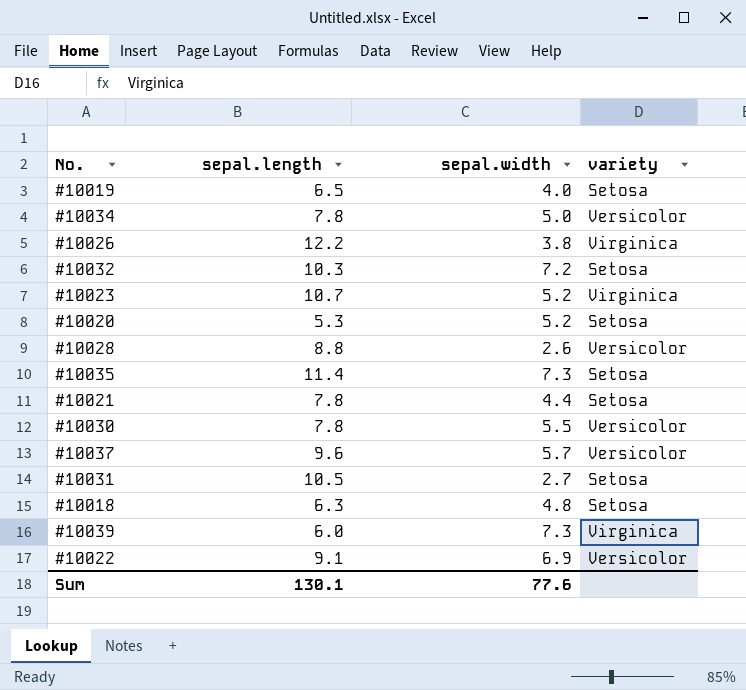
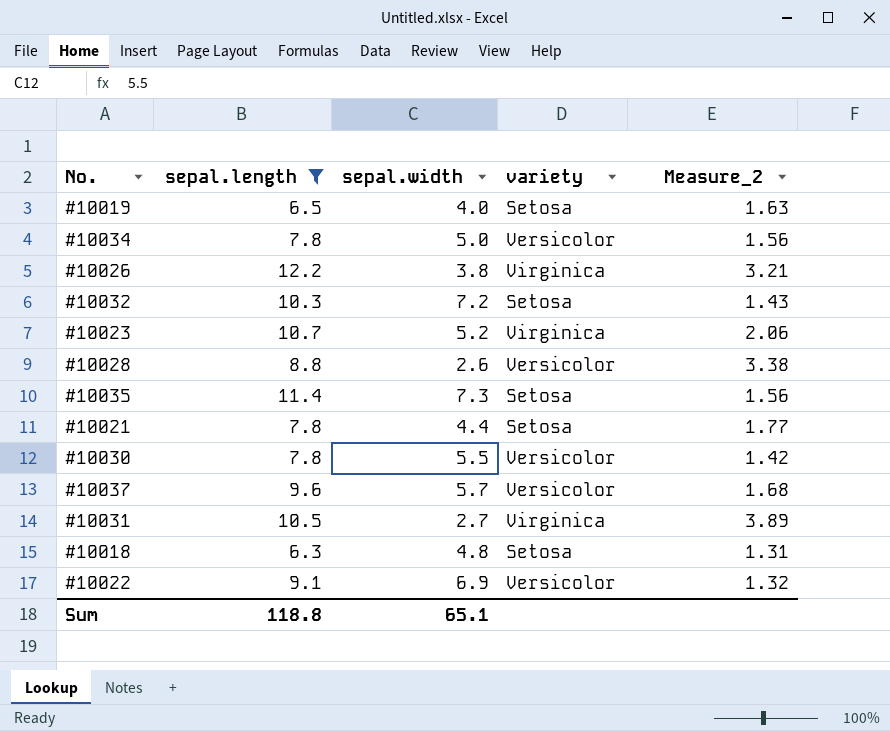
filter: none -> sepal.length >= 6.3
column Measure_2 | formula: none -> [sepal.length] / [sepal.width]
#10031 | variety: Setosa -> Virginica
Sum | sepal.length: 130.1 -> 118.8
Sum | sepal.width: 77.6 -> 65.1

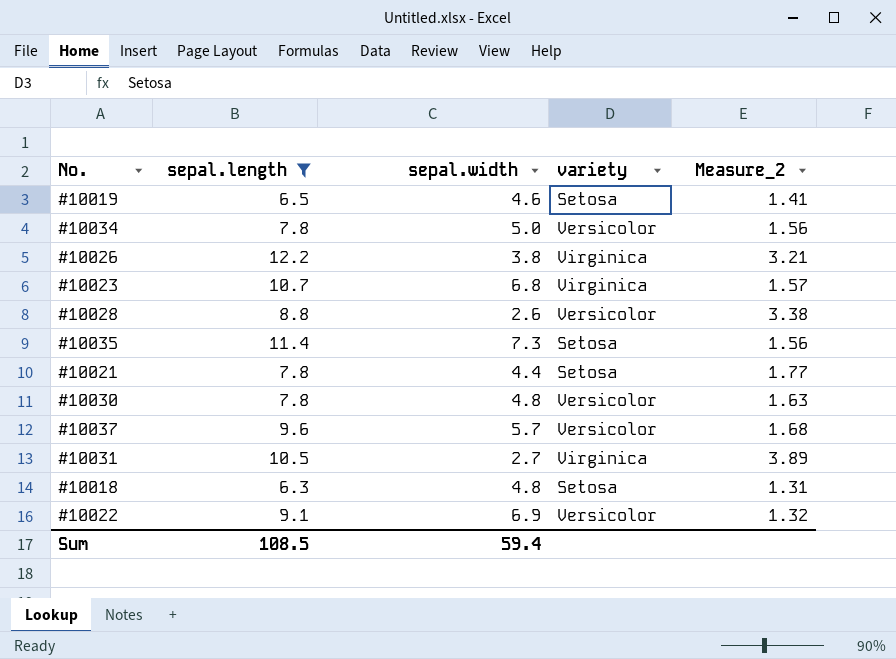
row #10032: 10.3 | 7.2 | Setosa | 1.43 -> none
#10019 | sepal.width: 4.0 -> 4.6
#10019 | Measure_2: 1.63 -> 1.41
#10023 | sepal.width: 5.2 -> 6.8
#10023 | Measure_2: 2.06 -> 1.57
#10030 | sepal.width: 5.5 -> 4.8
#10030 | Measure_2: 1.42 -> 1.63
Sum | sepal.length: 118.8 -> 108.5
Sum | sepal.width: 65.1 -> 59.4

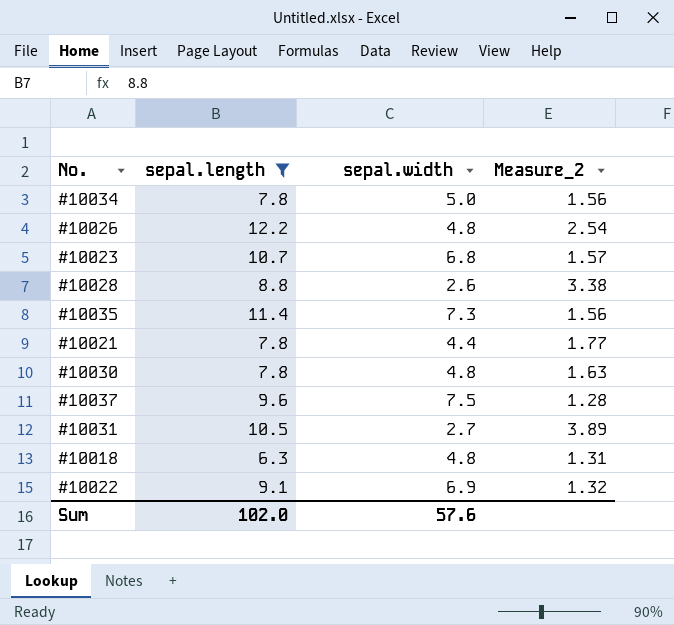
column variety | position: 4 -> none
row #10019: 6.5 | 4.6 | Setosa | 1.41 -> none
#10026 | sepal.width: 3.8 -> 4.8
#10026 | Measure_2: 3.21 -> 2.54
#10037 | sepal.width: 5.7 -> 7.5
#10037 | Measure_2: 1.68 -> 1.28
Sum | sepal.length: 108.5 -> 102.0
Sum | sepal.width: 59.4 -> 57.6

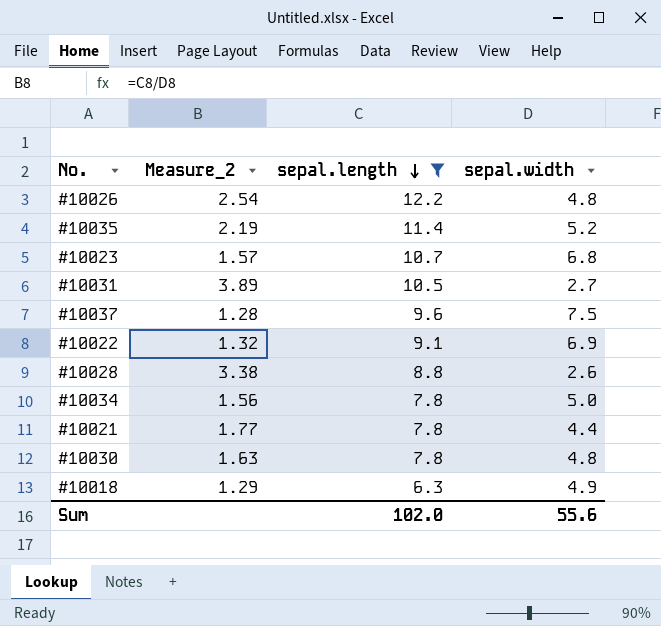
row order: none -> sepal.length descending
column Measure_2 | position: 4 -> 2
#10035 | Measure_2: 1.56 -> 2.19
#10035 | sepal.width: 7.3 -> 5.2
#10018 | Measure_2: 1.31 -> 1.29
#10018 | sepal.width: 4.8 -> 4.9
Sum | sepal.width: 57.6 -> 55.6

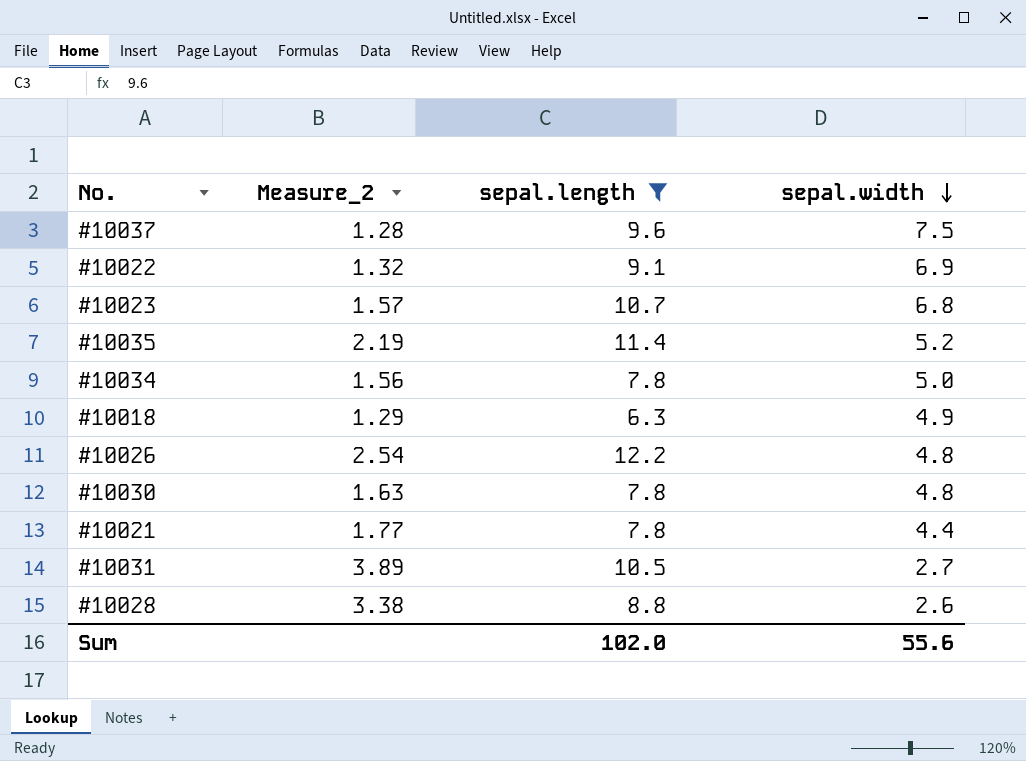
row order: sepal.length descending -> sepal.width descending

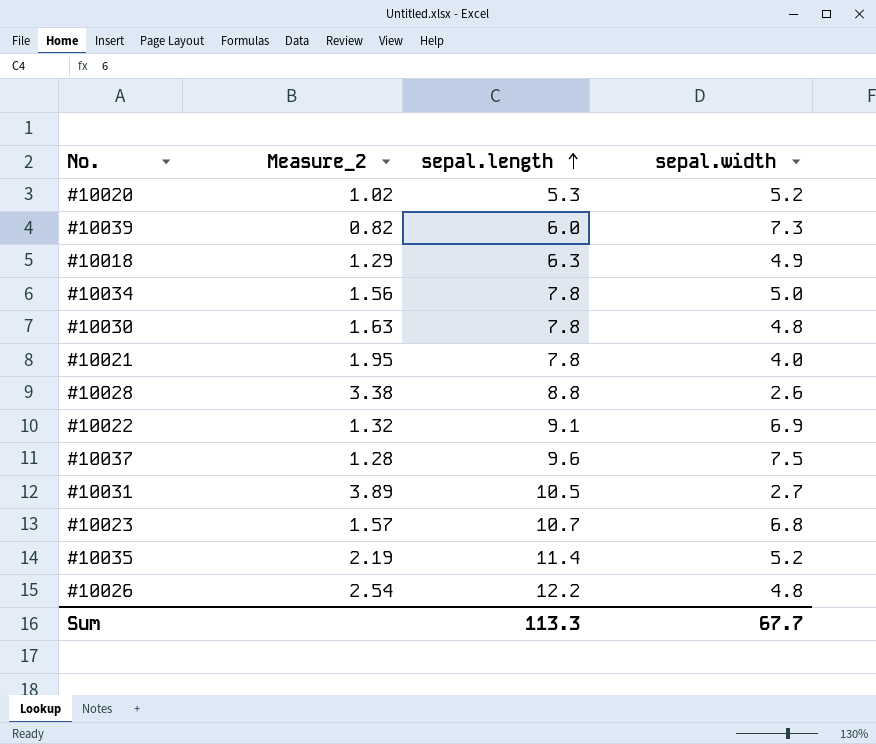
filter: sepal.length >= 6.3 -> none
row order: sepal.width descending -> sepal.length ascending
#10021 | Measure_2: 1.77 -> 1.95
#10021 | sepal.width: 4.4 -> 4.0
Sum | sepal.length: 102.0 -> 113.3
Sum | sepal.width: 55.6 -> 67.7

